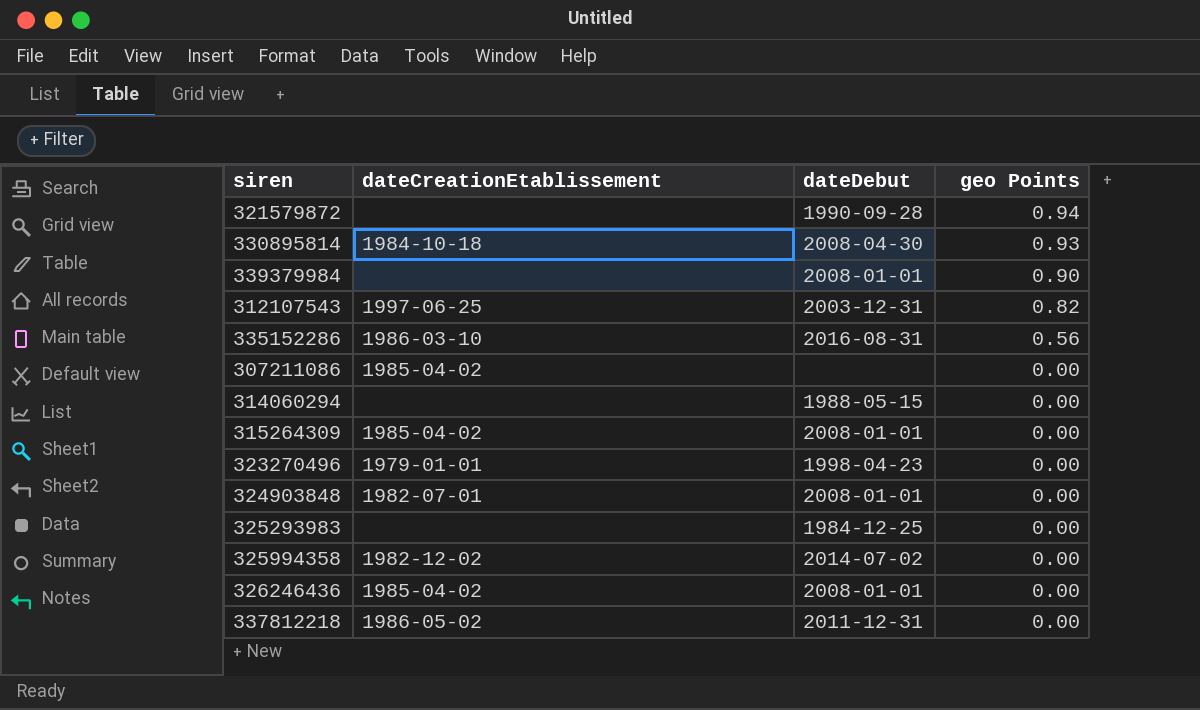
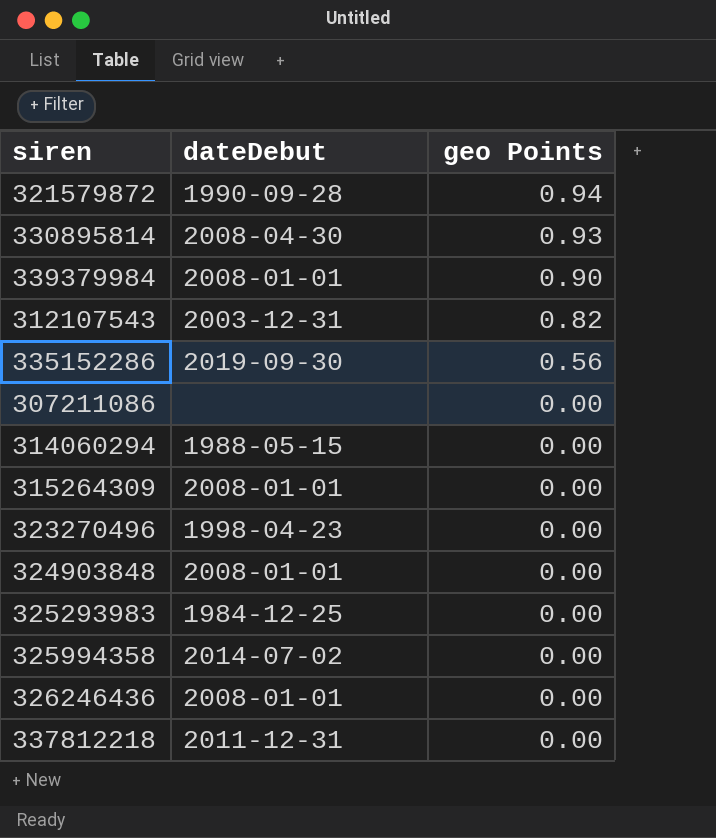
column dateCreationEtablissement | position: 2 -> none
335152286 | dateDebut: 2016-08-31 -> 2019-09-30

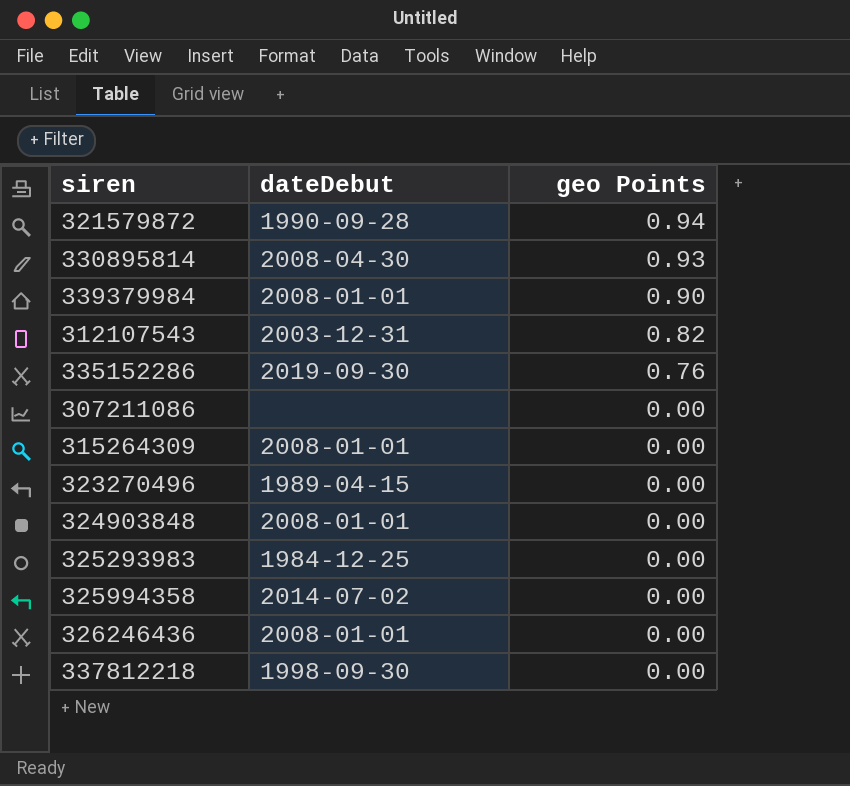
row 314060294: 1988-05-15 | 0.00 -> none
335152286 | geo Points: 0.56 -> 0.76
323270496 | dateDebut: 1998-04-23 -> 1989-04-15
337812218 | dateDebut: 2011-12-31 -> 1998-09-30

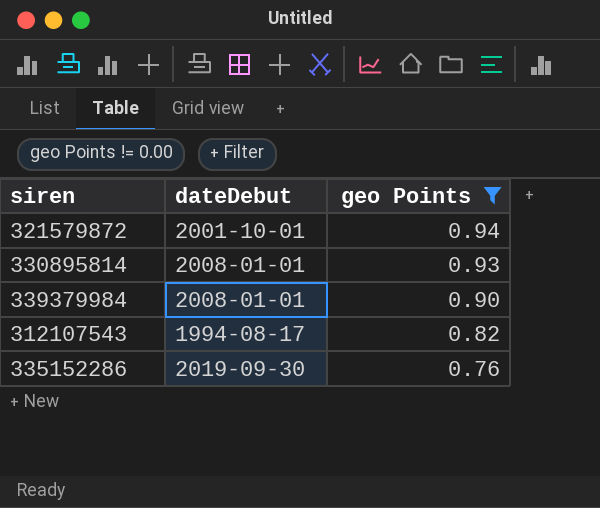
filter: none -> geo Points != 0.00
321579872 | dateDebut: 1990-09-28 -> 2001-10-01
330895814 | dateDebut: 2008-04-30 -> 2008-01-01
312107543 | dateDebut: 2003-12-31 -> 1994-08-17

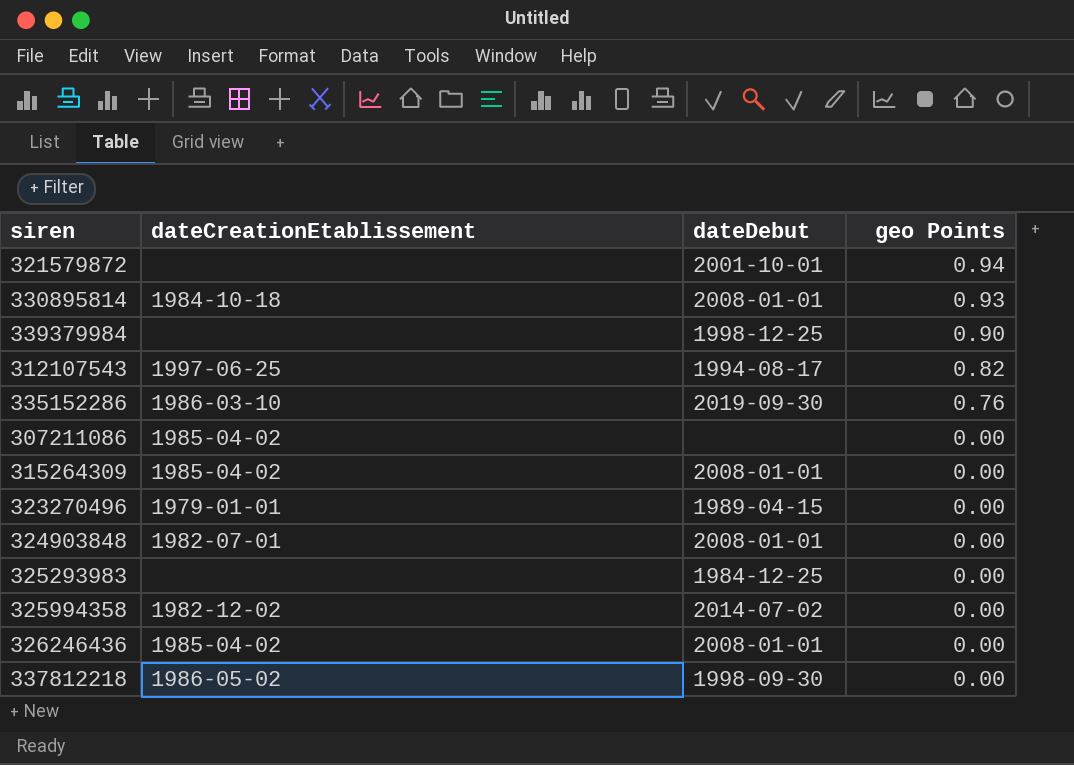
filter: geo Points != 0.00 -> none
column dateCreationEtablissement | position: none -> 2
339379984 | dateDebut: 2008-01-01 -> 1998-12-25

